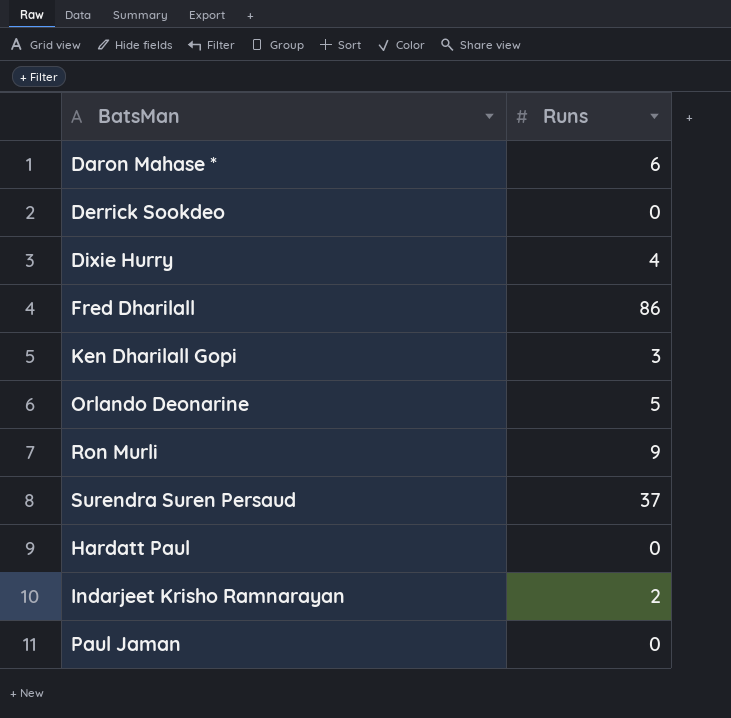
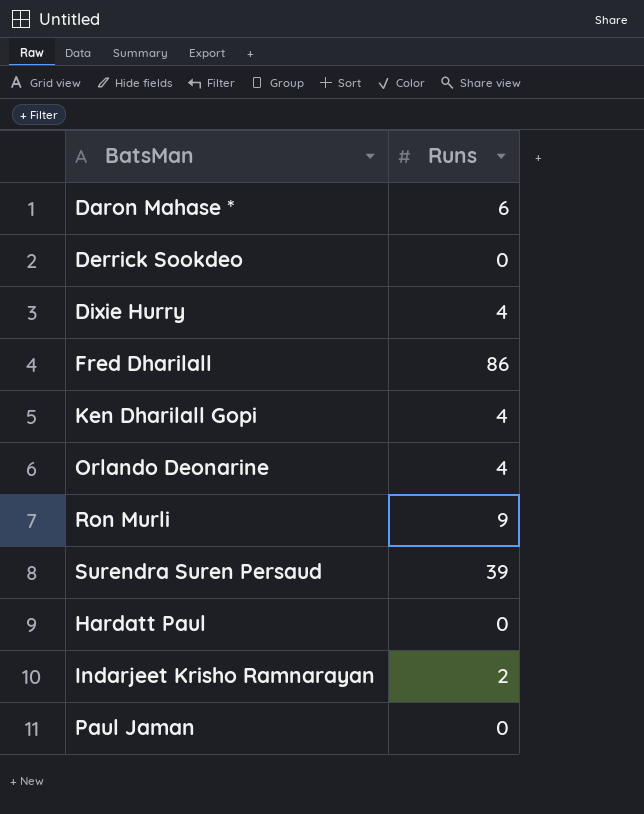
Ken Dharilall Gopi | Runs: 3 -> 4
Orlando Deonarine | Runs: 5 -> 4
Surendra Suren Persaud | Runs: 37 -> 39

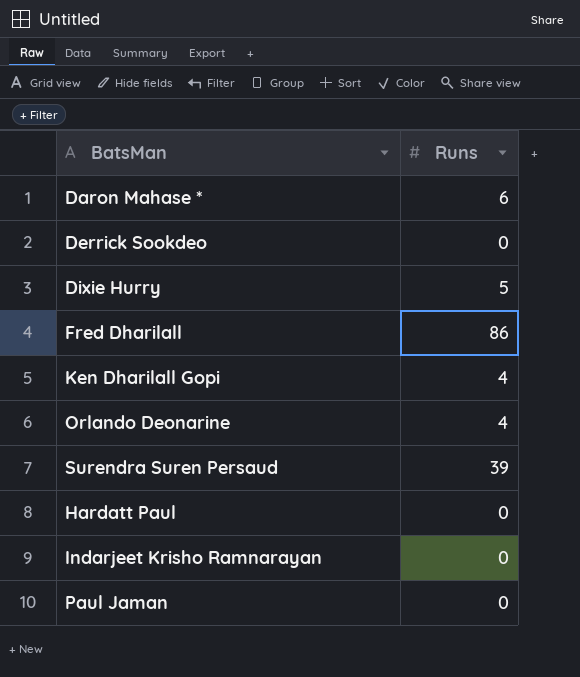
row Ron Murli: 9 -> none
Dixie Hurry | Runs: 4 -> 5
Indarjeet Krisho Ramnarayan | Runs: 2 -> 0

